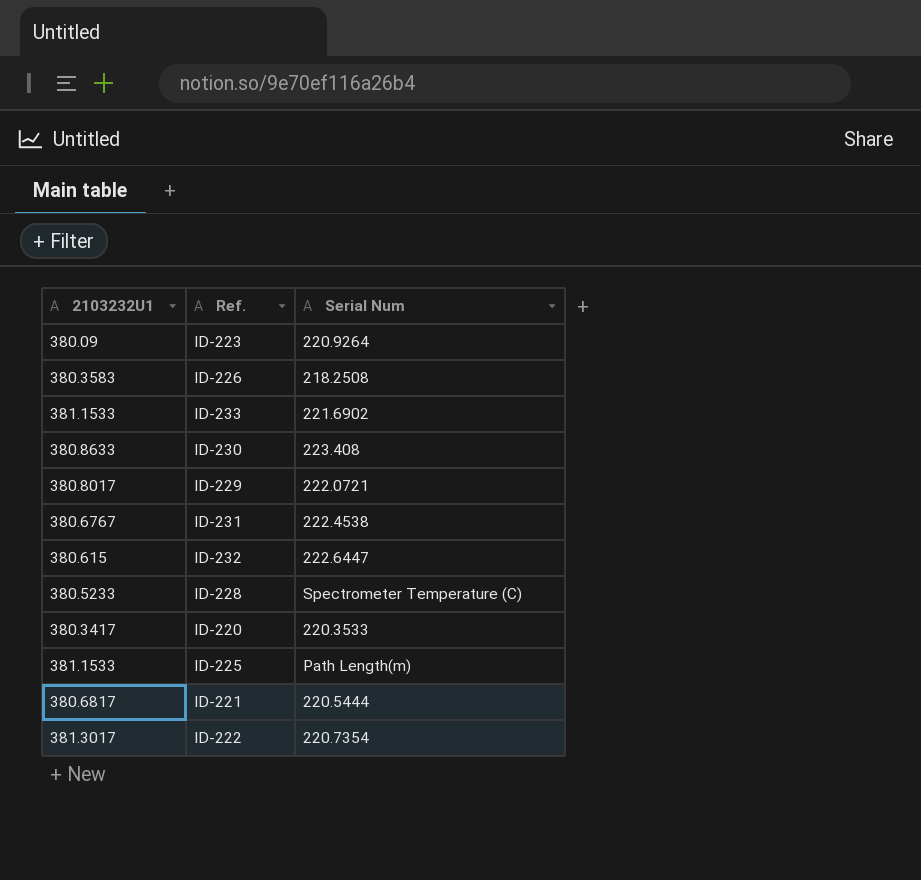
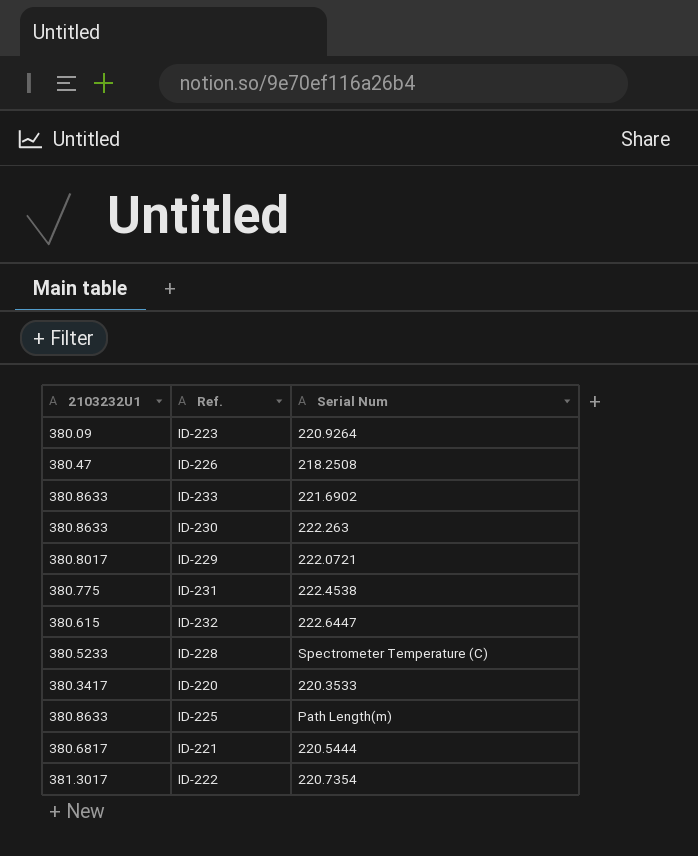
ID-226 | 2103232U1: 380.3583 -> 380.47
ID-233 | 2103232U1: 381.1533 -> 380.8633
ID-230 | Serial Num: 223.408 -> 222.263
ID-231 | 2103232U1: 380.6767 -> 380.775
ID-225 | 2103232U1: 381.1533 -> 380.8633

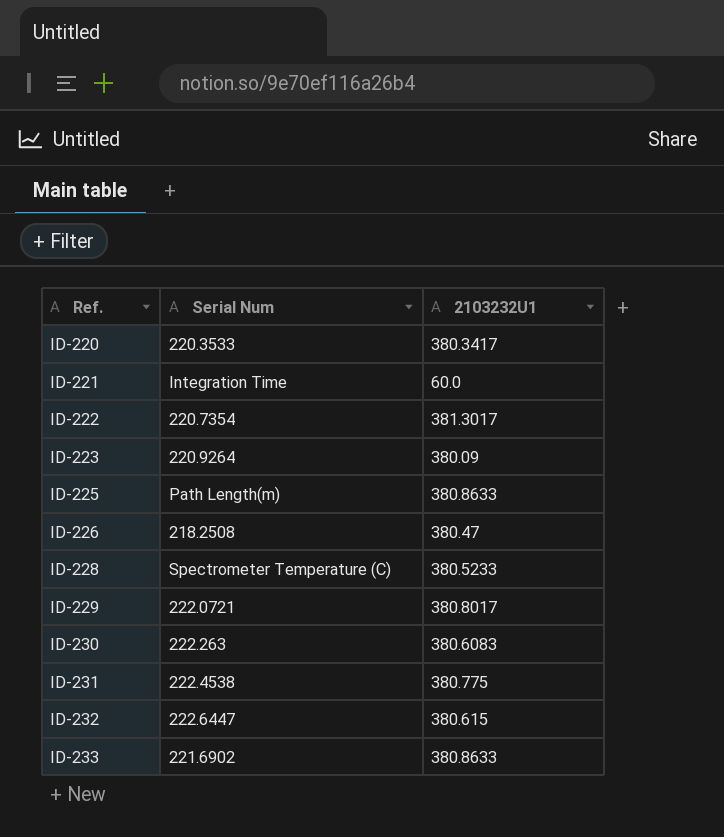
row order: none -> Ref. ascending
column 2103232U1 | position: 1 -> 3
ID-221 | Serial Num: 220.5444 -> Integration Time
ID-221 | 2103232U1: 380.6817 -> 60.0
ID-230 | 2103232U1: 380.8633 -> 380.6083

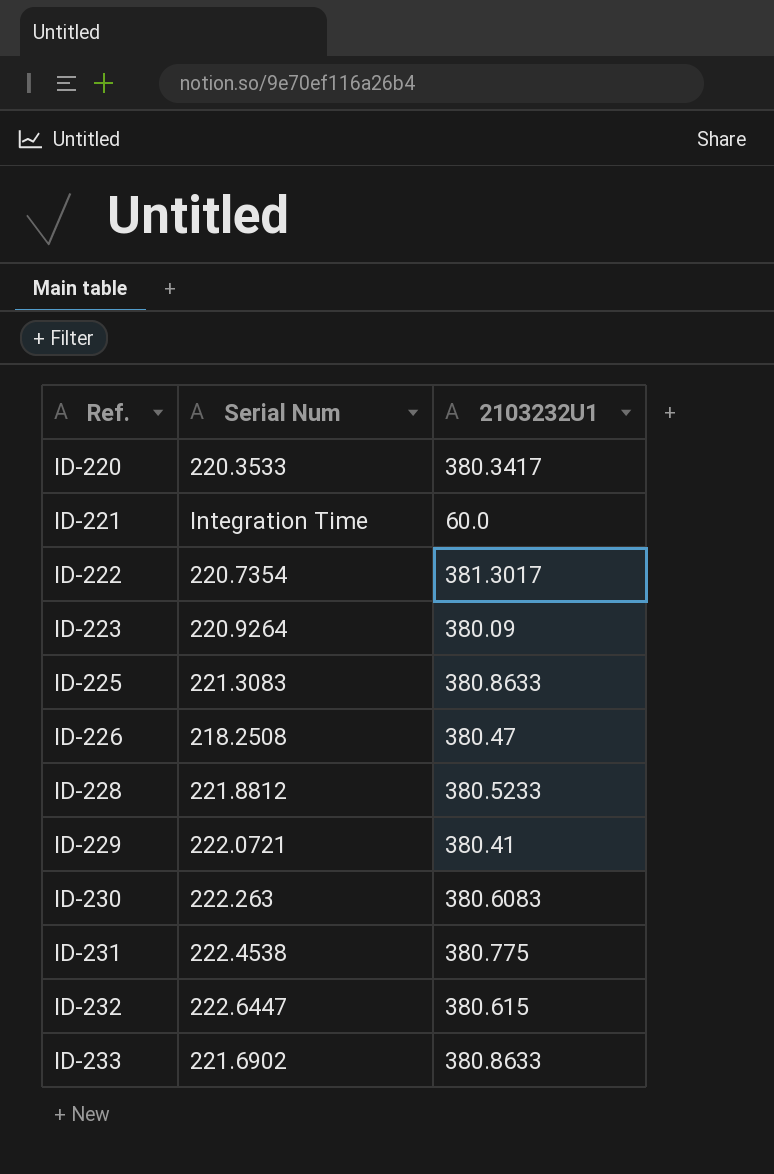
ID-225 | Serial Num: Path Length(m) -> 221.3083
ID-228 | Serial Num: Spectrometer Temperature (C) -> 221.8812
ID-229 | 2103232U1: 380.8017 -> 380.41

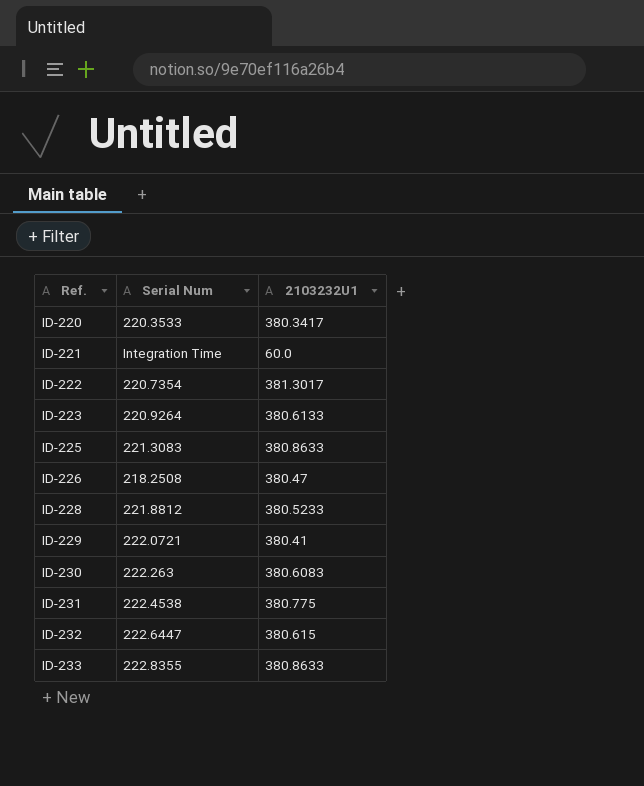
ID-223 | 2103232U1: 380.09 -> 380.6133
ID-233 | Serial Num: 221.6902 -> 222.8355

